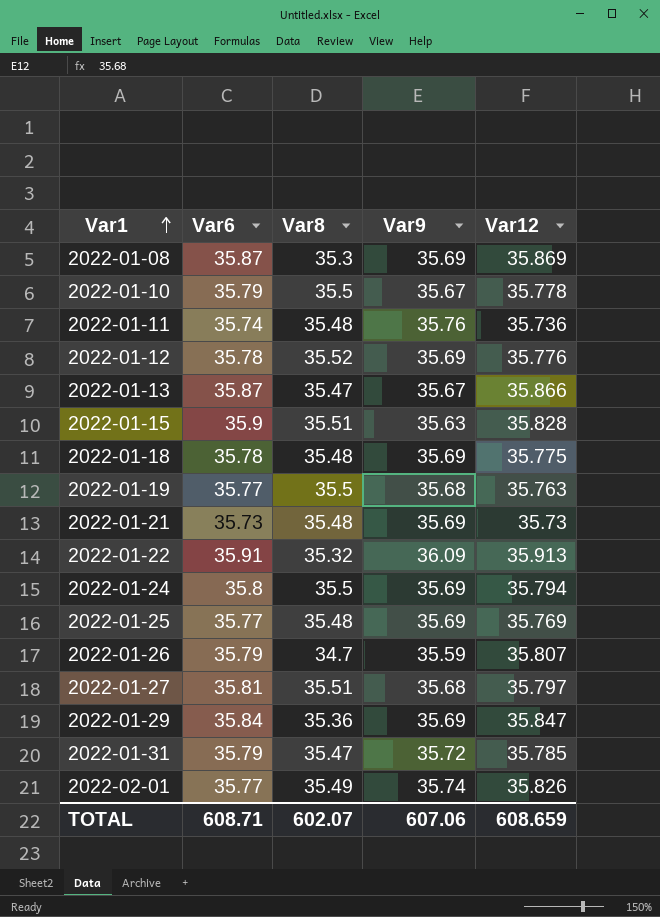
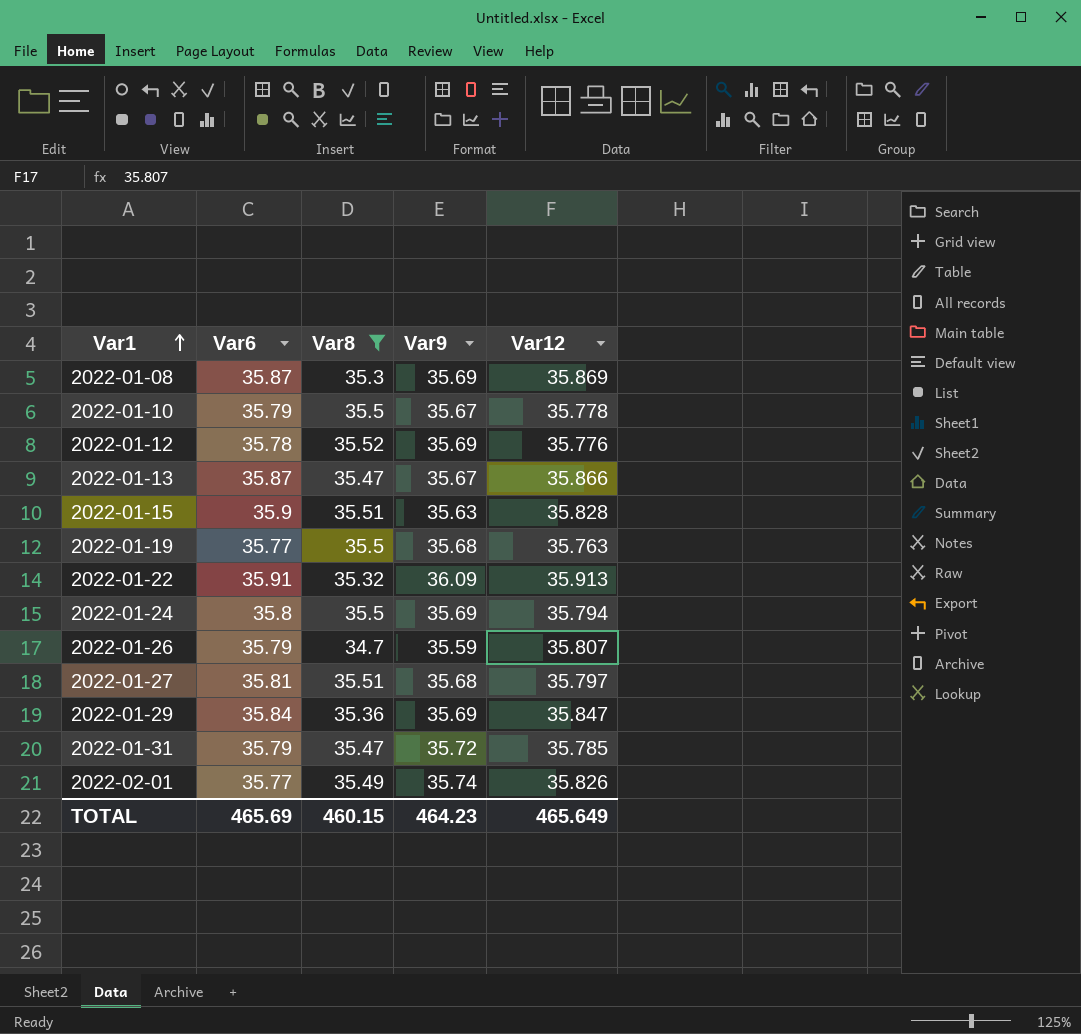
filter: none -> Var8 != 35.48
TOTAL | Var6: 608.71 -> 465.69
TOTAL | Var8: 602.07 -> 460.15
TOTAL | Var9: 607.06 -> 464.23
TOTAL | Var12: 608.659 -> 465.649

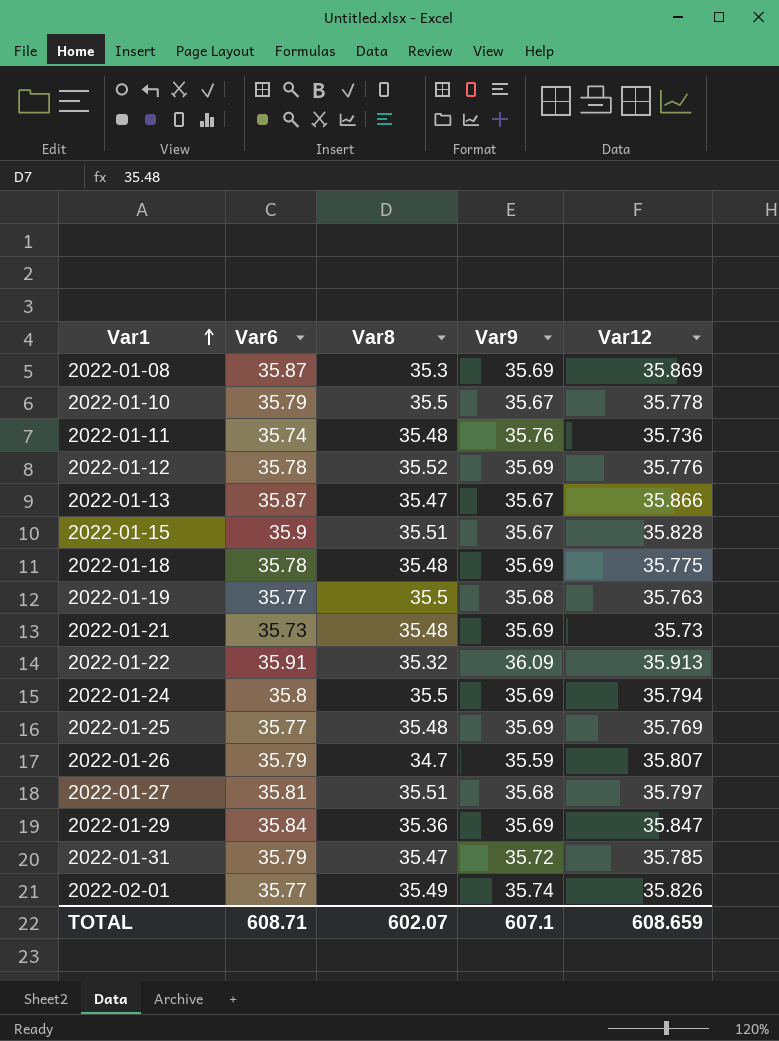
filter: Var8 != 35.48 -> none
2022-01-15 | Var9: 35.63 -> 35.67
TOTAL | Var6: 465.69 -> 608.71
TOTAL | Var8: 460.15 -> 602.07
TOTAL | Var9: 464.23 -> 607.1
TOTAL | Var12: 465.649 -> 608.659

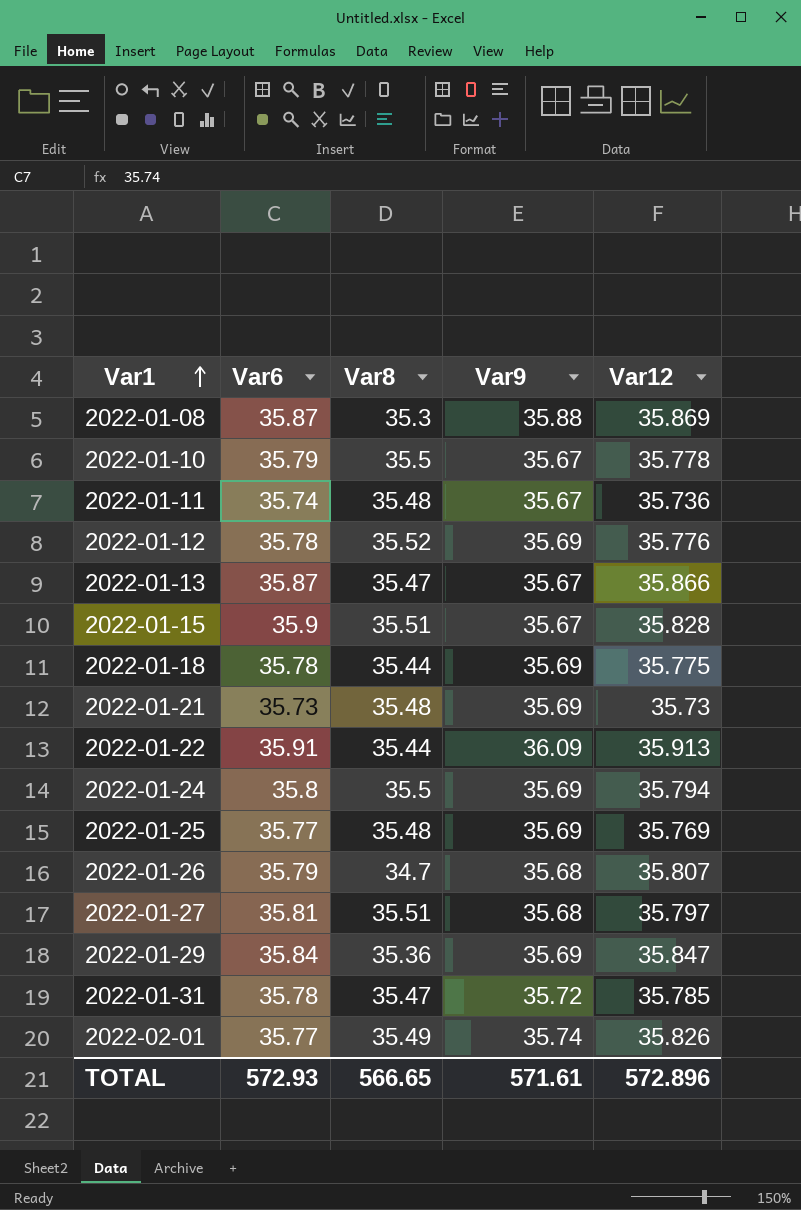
row 2022-01-19: 35.77 | 35.5 | 35.68 | 35.763 -> none
2022-01-08 | Var9: 35.69 -> 35.88
2022-01-11 | Var9: 35.76 -> 35.67
2022-01-18 | Var8: 35.48 -> 35.44
2022-01-22 | Var8: 35.32 -> 35.44
2022-01-26 | Var9: 35.59 -> 35.68
2022-01-31 | Var6: 35.79 -> 35.78
TOTAL | Var6: 608.71 -> 572.93
TOTAL | Var8: 602.07 -> 566.65
TOTAL | Var9: 607.1 -> 571.61
TOTAL | Var12: 608.659 -> 572.896

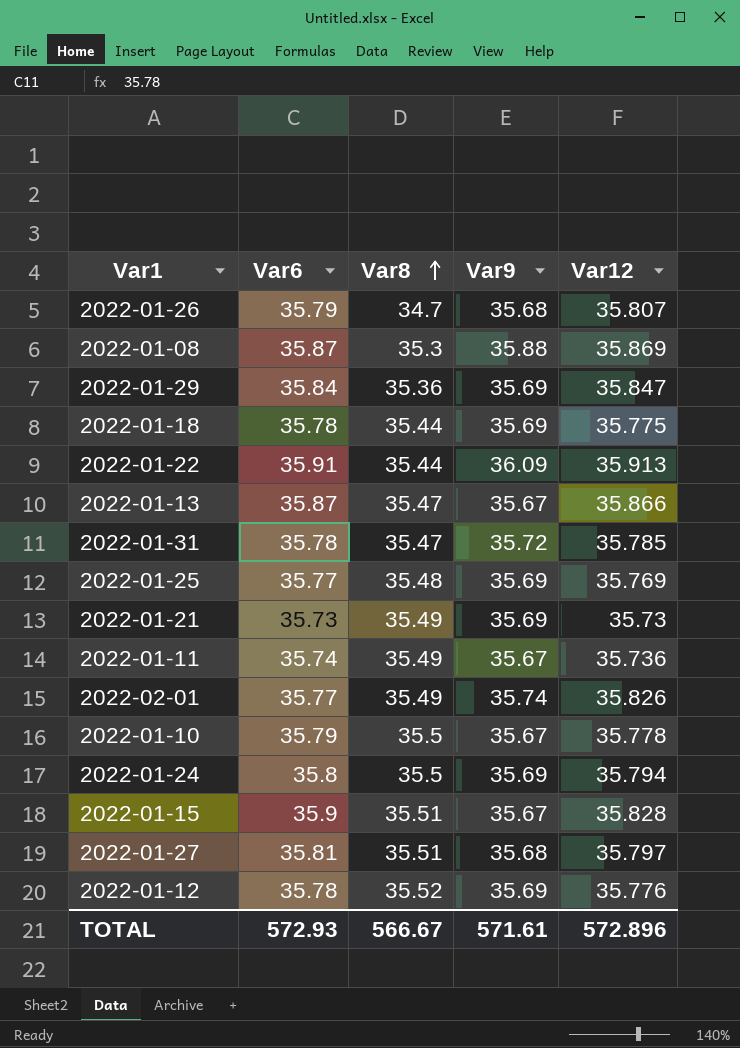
row order: Var1 ascending -> Var8 ascending
2022-01-21 | Var8: 35.48 -> 35.49
2022-01-11 | Var8: 35.48 -> 35.49
TOTAL | Var8: 566.65 -> 566.67

